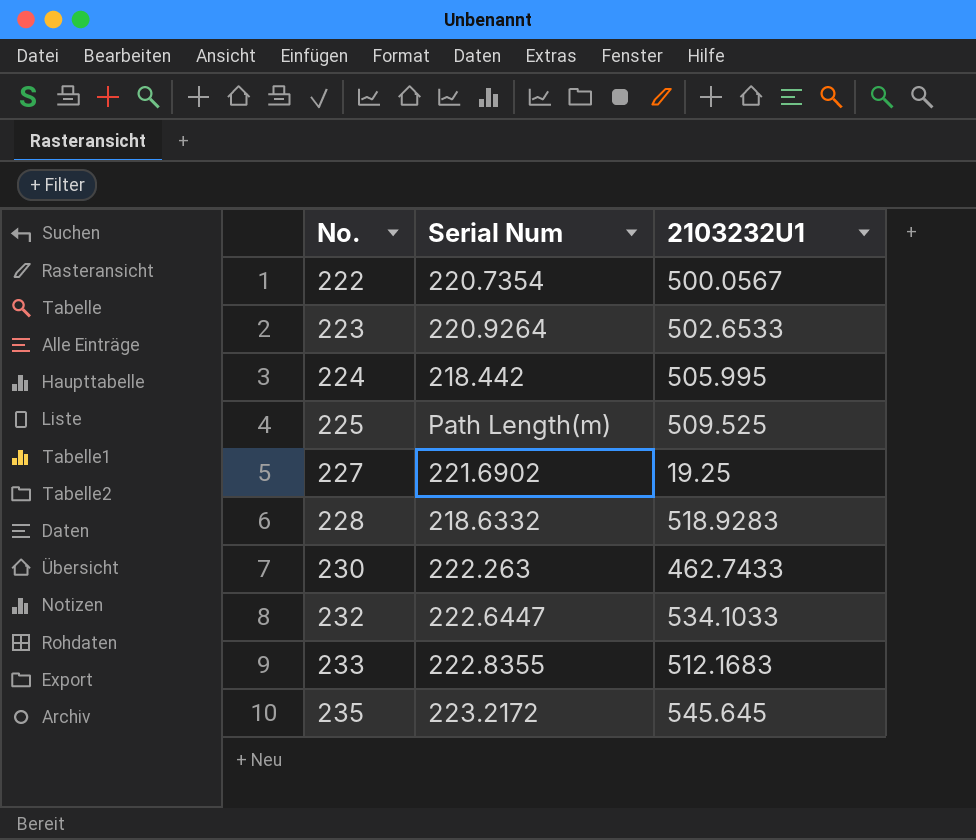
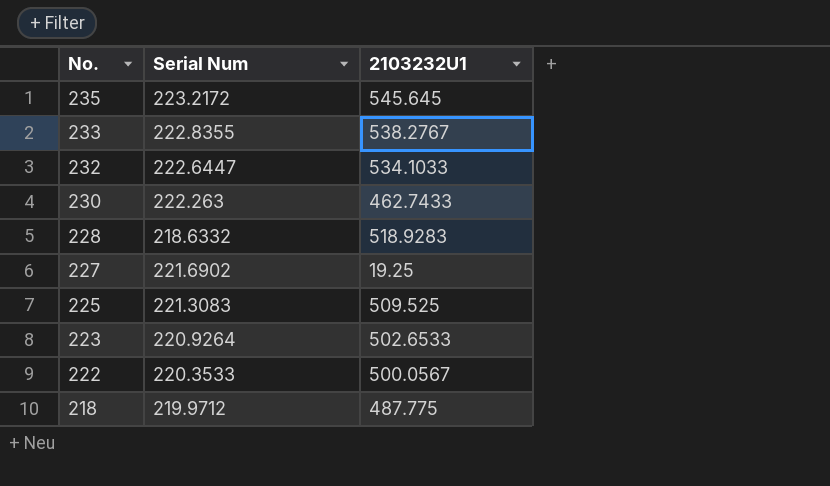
row order: No. ascending -> No. descending
row 224: 218.442 | 505.995 -> none
233 | 2103232U1: 512.1683 -> 538.2767
225 | Serial Num: Path Length(m) -> 221.3083
222 | Serial Num: 220.7354 -> 220.3533
row 218: none -> 219.9712 | 487.775

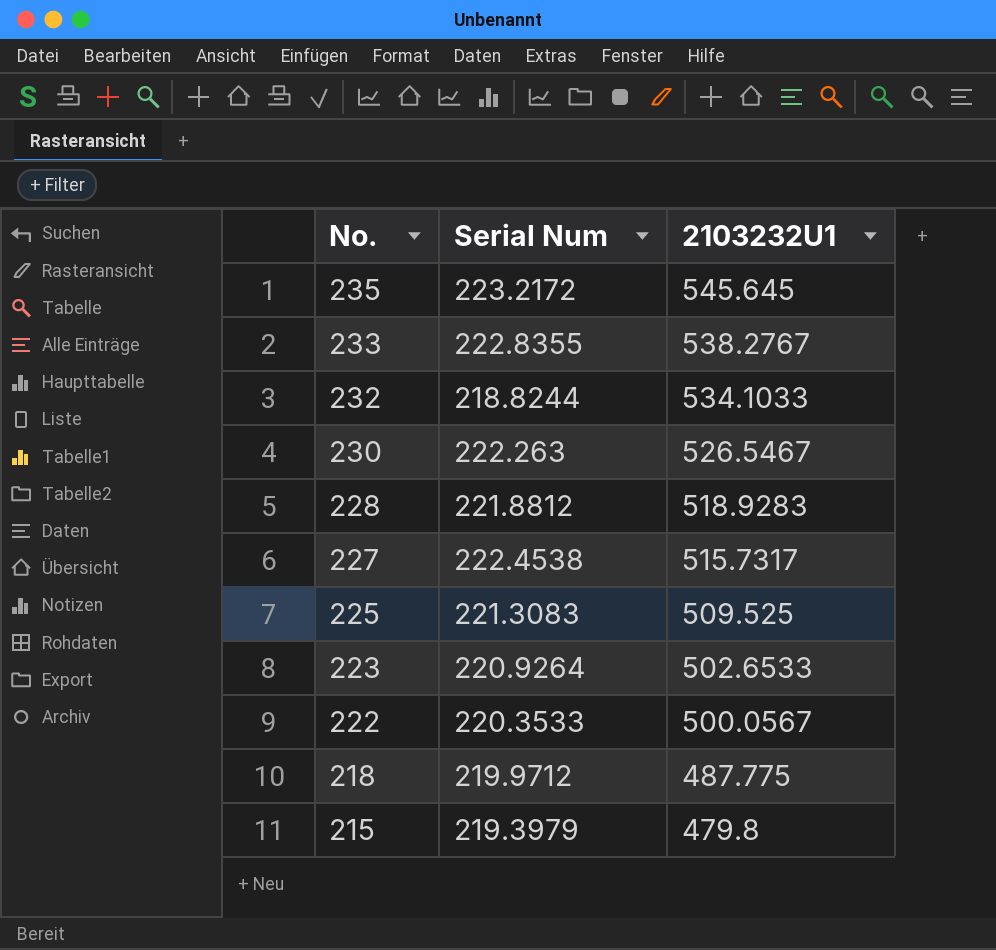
232 | Serial Num: 222.6447 -> 218.8244
230 | 2103232U1: 462.7433 -> 526.5467
228 | Serial Num: 218.6332 -> 221.8812
227 | Serial Num: 221.6902 -> 222.4538
227 | 2103232U1: 19.25 -> 515.7317
row 215: none -> 219.3979 | 479.8

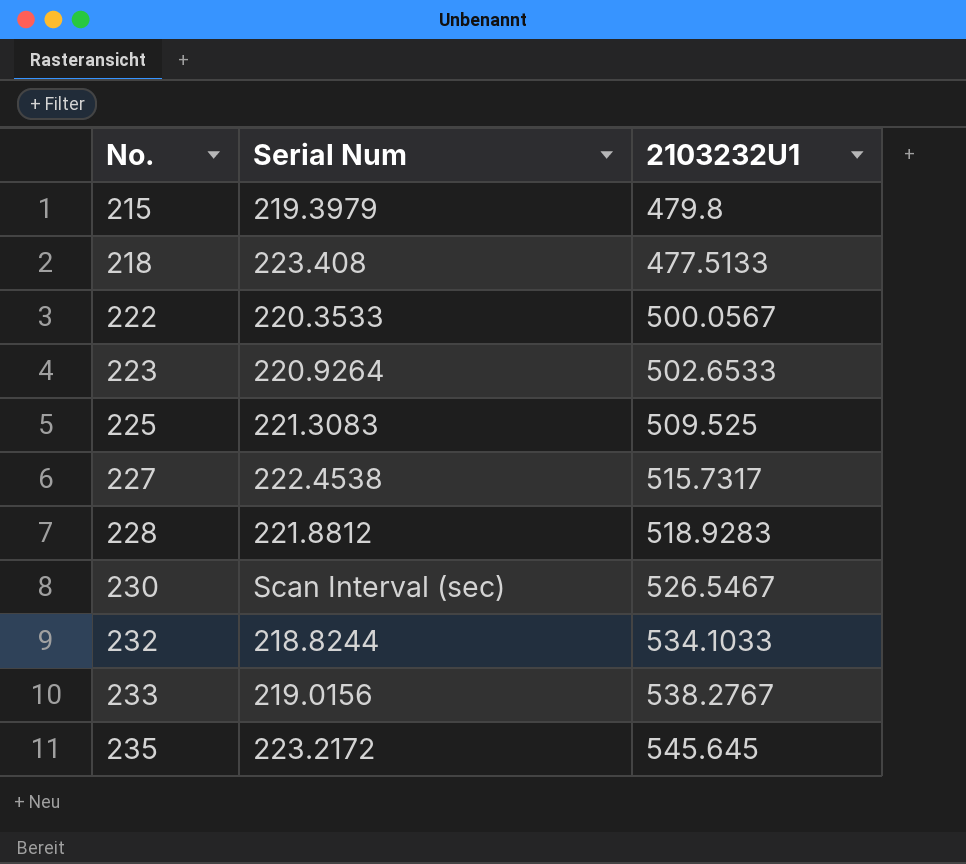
row order: No. descending -> No. ascending
218 | Serial Num: 219.9712 -> 223.408
218 | 2103232U1: 487.775 -> 477.5133
230 | Serial Num: 222.263 -> Scan Interval (sec)
233 | Serial Num: 222.8355 -> 219.0156

